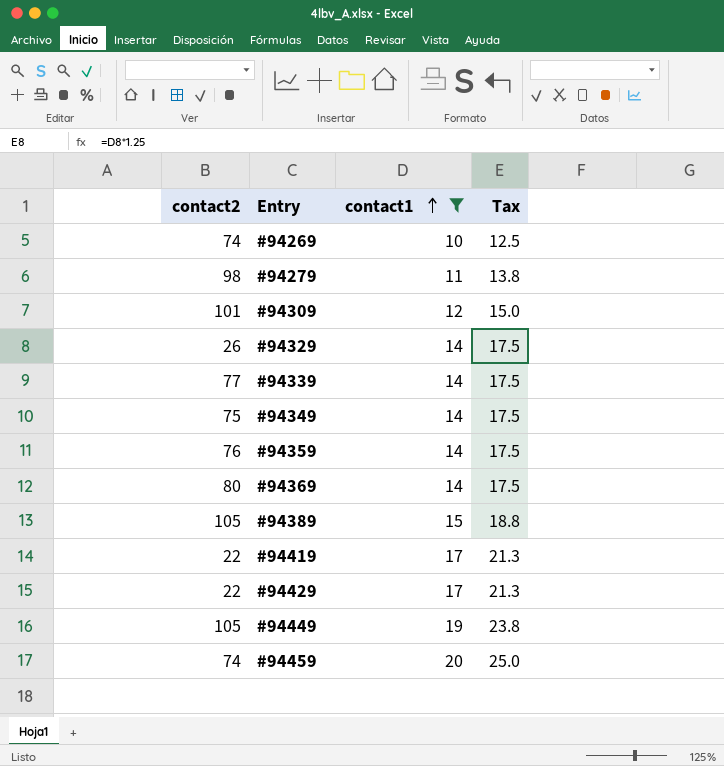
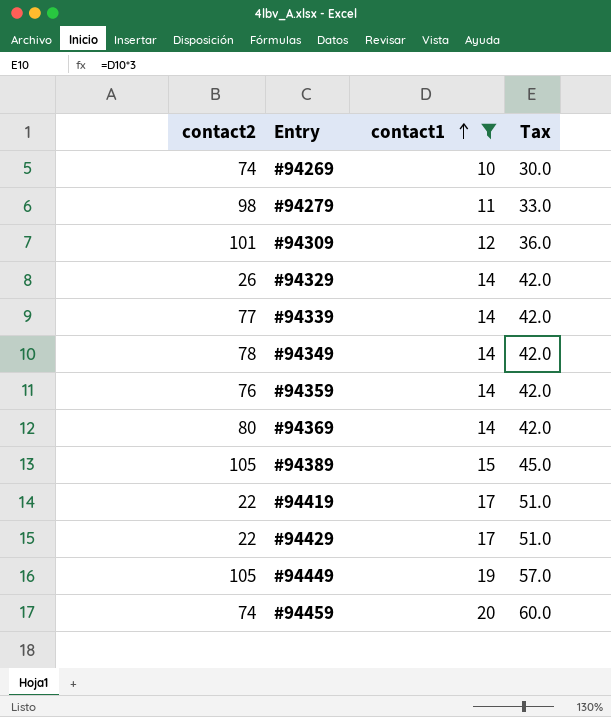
column Tax | formula: [contact1] * 1.25 -> [contact1] * 3
#94349 | contact2: 75 -> 78

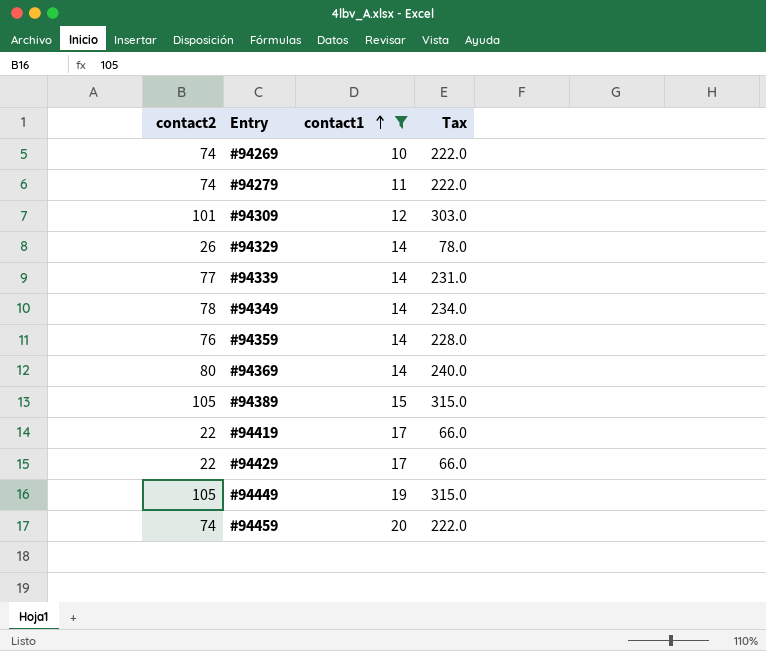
column Tax | formula: [contact1] * 3 -> [contact2] * 3
#94279 | contact2: 98 -> 74

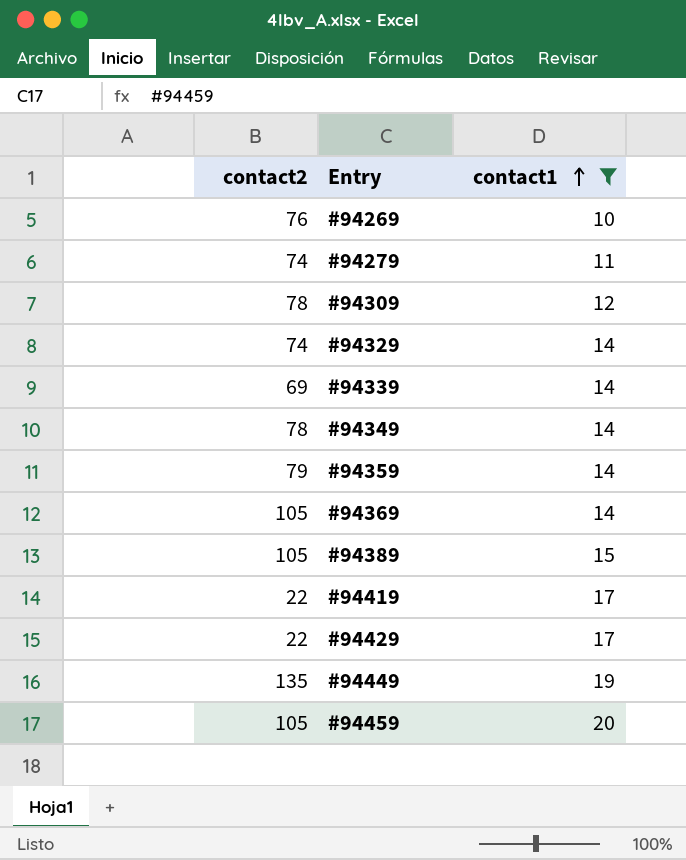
column Tax | formula: [contact2] * 3 -> none
#94269 | contact2: 74 -> 76
#94309 | contact2: 101 -> 78
#94329 | contact2: 26 -> 74
#94339 | contact2: 77 -> 69
#94359 | contact2: 76 -> 79
#94369 | contact2: 80 -> 105
#94449 | contact2: 105 -> 135
#94459 | contact2: 74 -> 105

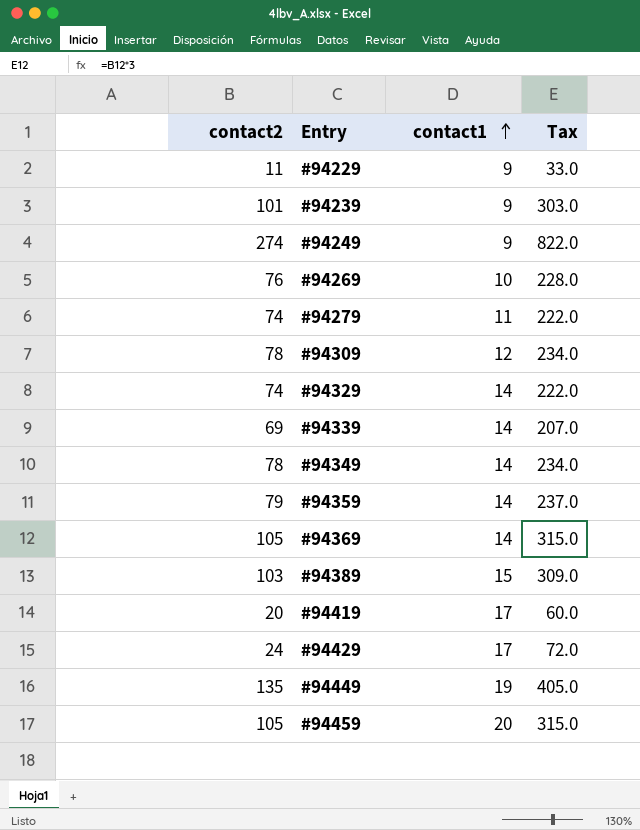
filter: contact1 != 9 -> none
column Tax | formula: none -> [contact2] * 3
#94389 | contact2: 105 -> 103
#94419 | contact2: 22 -> 20
#94429 | contact2: 22 -> 24

